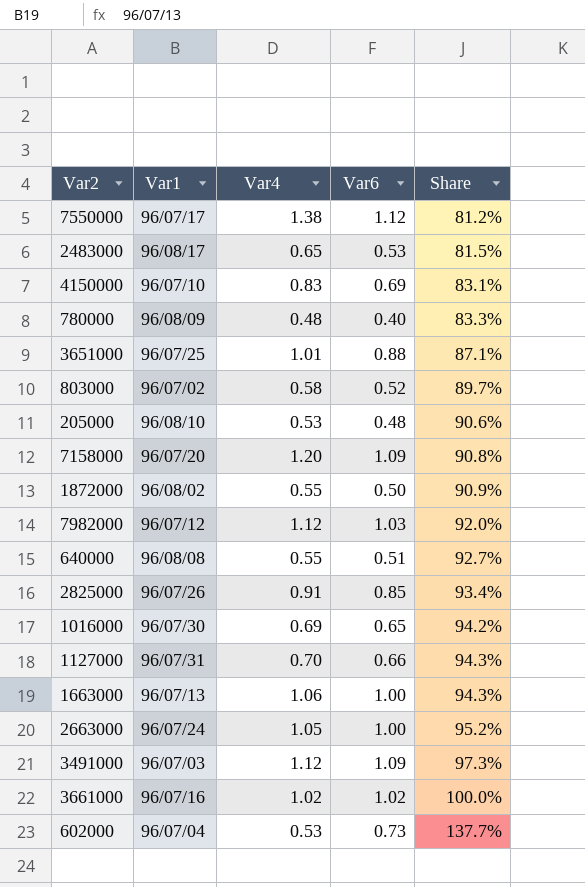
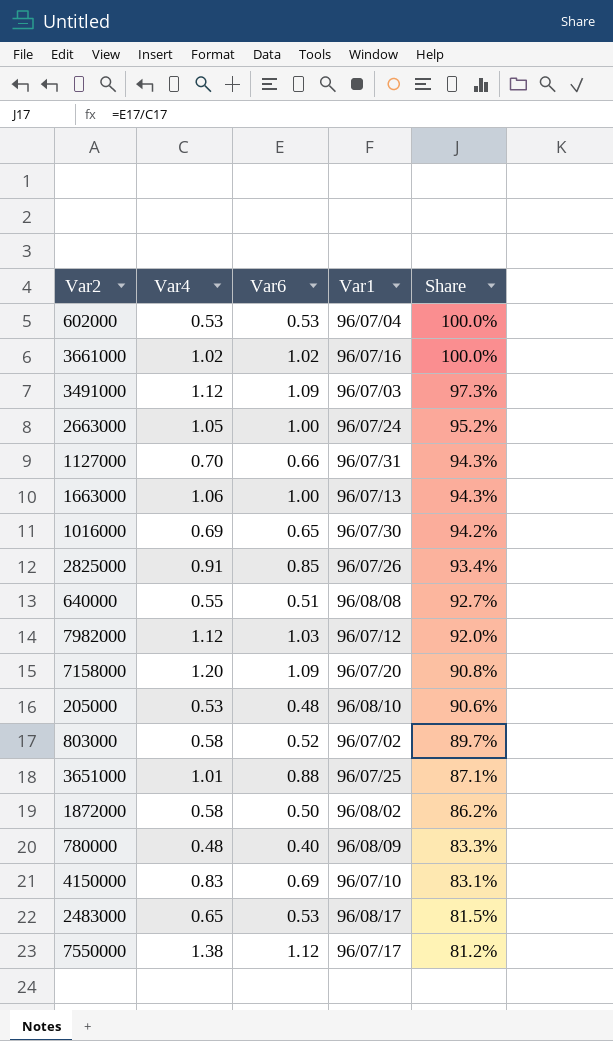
row order: Share ascending -> Share descending
column Var1 | position: 2 -> 4
602000 | Var6: 0.73 -> 0.53
602000 | Share: 137.7% -> 100.0%
1872000 | Var4: 0.55 -> 0.58
1872000 | Share: 90.9% -> 86.2%

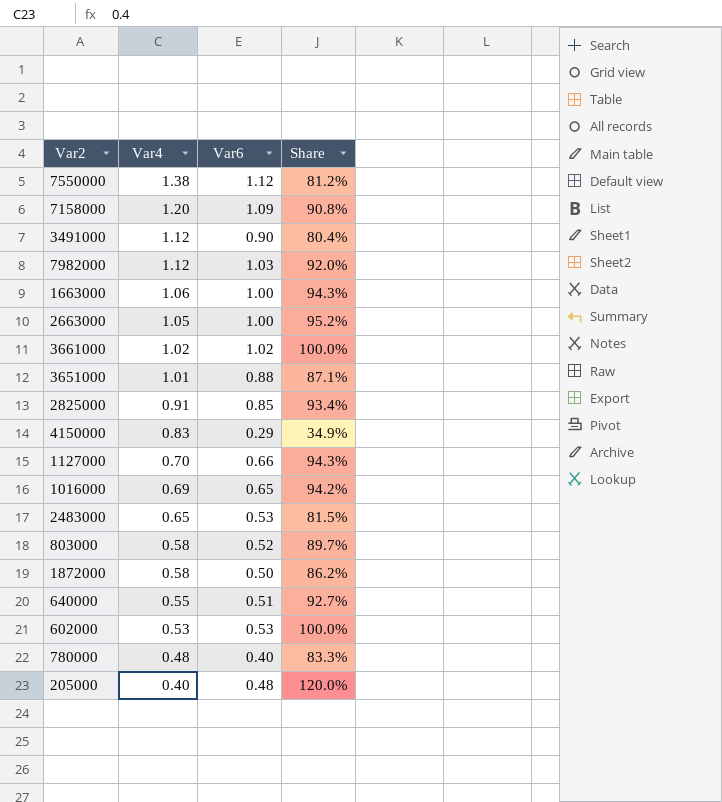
row order: Share descending -> Var4 descending
column Var1 | position: 4 -> none
3491000 | Var6: 1.09 -> 0.90
3491000 | Share: 97.3% -> 80.4%
4150000 | Var6: 0.69 -> 0.29
4150000 | Share: 83.1% -> 34.9%
205000 | Var4: 0.53 -> 0.40
205000 | Share: 90.6% -> 120.0%

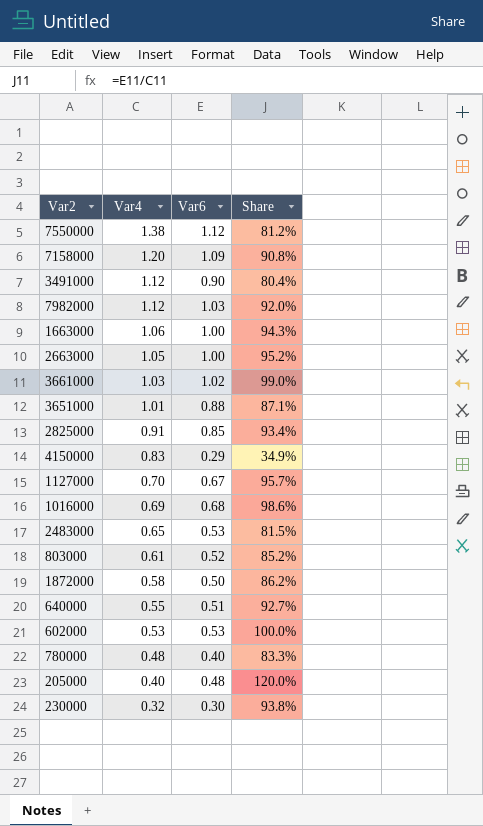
3661000 | Var4: 1.02 -> 1.03
3661000 | Share: 100.0% -> 99.0%
1127000 | Var6: 0.66 -> 0.67
1127000 | Share: 94.3% -> 95.7%
1016000 | Var6: 0.65 -> 0.68
1016000 | Share: 94.2% -> 98.6%
803000 | Var4: 0.58 -> 0.61
803000 | Share: 89.7% -> 85.2%
row 230000: none -> 0.32 | 0.30 | 93.8%

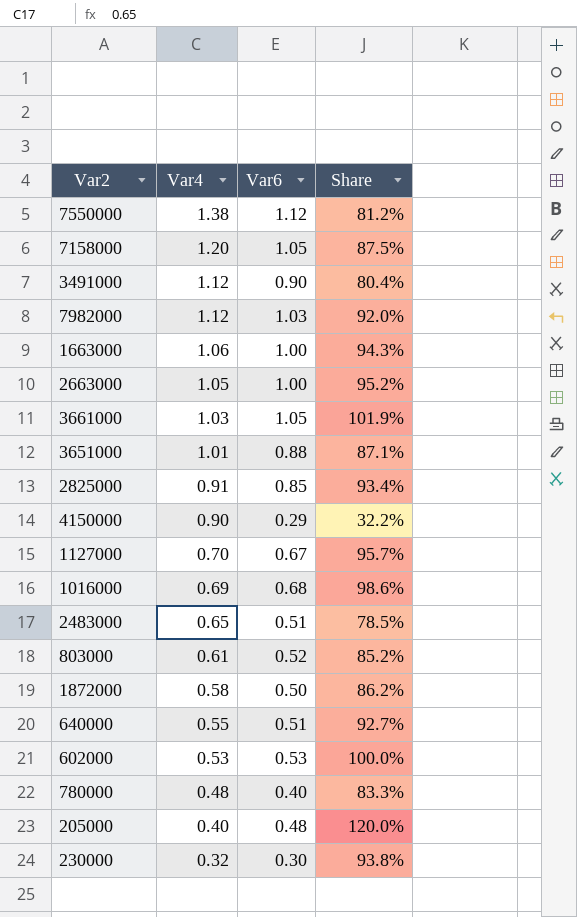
7158000 | Var6: 1.09 -> 1.05
7158000 | Share: 90.8% -> 87.5%
3661000 | Var6: 1.02 -> 1.05
3661000 | Share: 99.0% -> 101.9%
4150000 | Var4: 0.83 -> 0.90
4150000 | Share: 34.9% -> 32.2%
2483000 | Var6: 0.53 -> 0.51
2483000 | Share: 81.5% -> 78.5%

